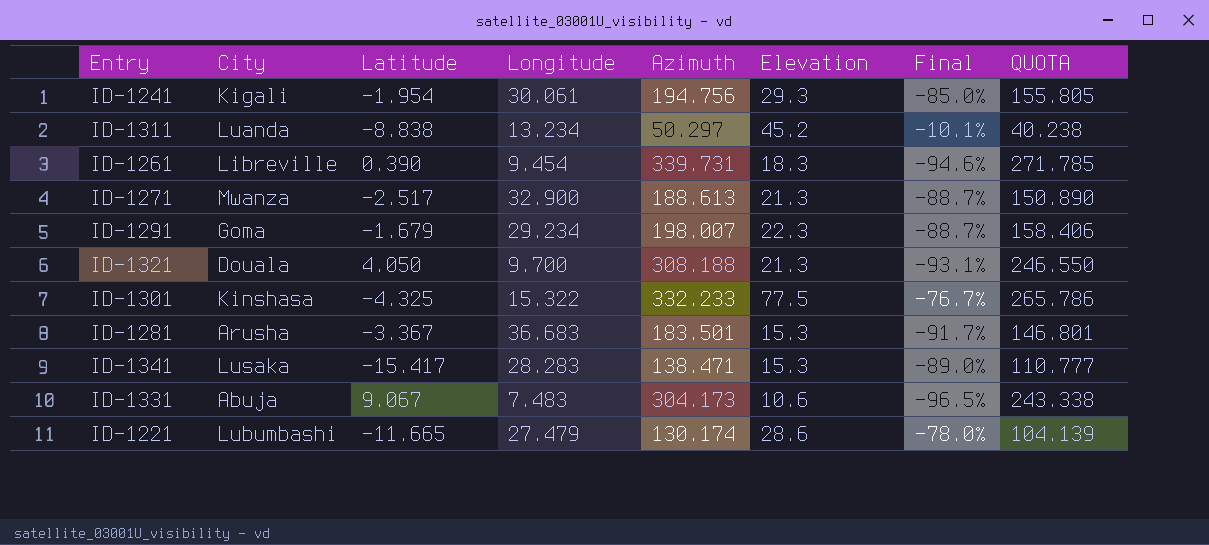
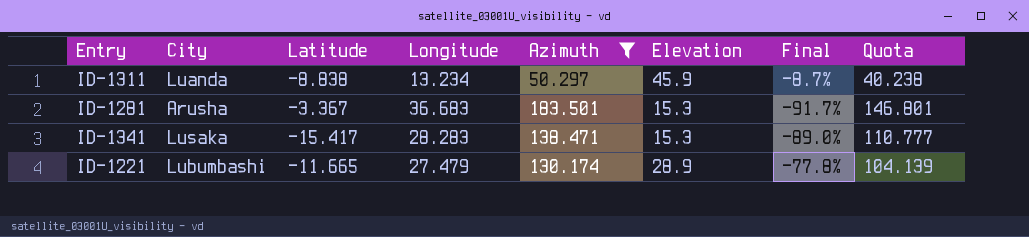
filter: none -> Azimuth <= 183.501
column name: QUOTA -> Quota
ID-1311 | Elevation: 45.2 -> 45.9
ID-1311 | Final: -10.1% -> -8.7%
ID-1221 | Elevation: 28.6 -> 28.9
ID-1221 | Final: -78.0% -> -77.8%

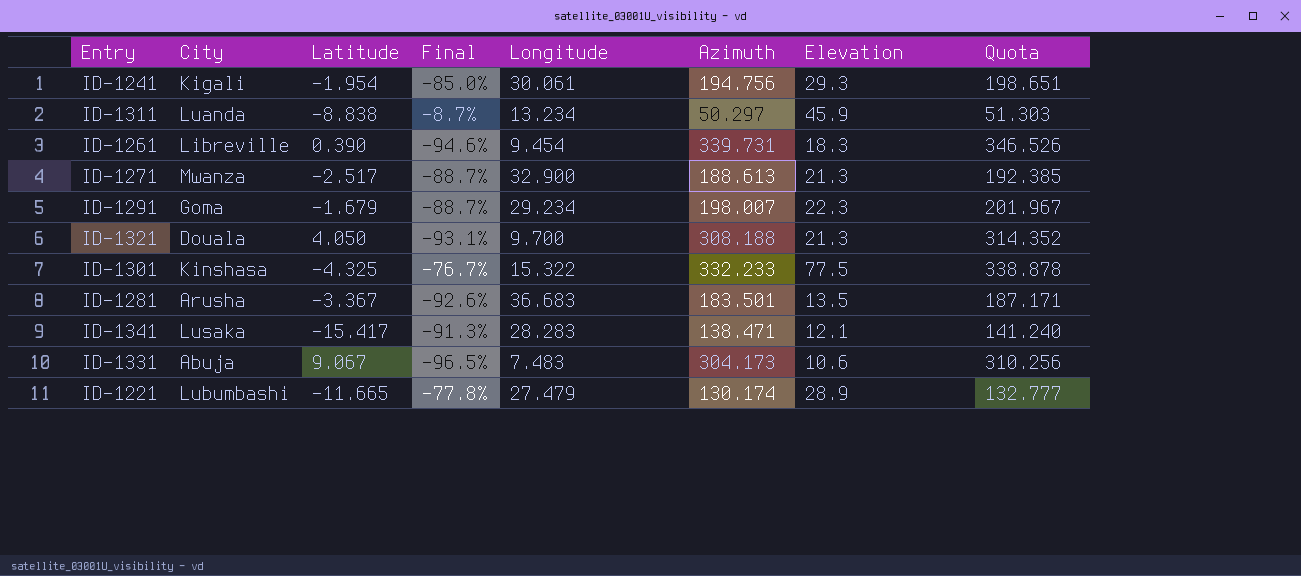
filter: Azimuth <= 183.501 -> none
column Final | position: 7 -> 4
column Quota | formula: [Azimuth] * 0.8 -> [Azimuth] * 1.02
ID-1281 | Final: -91.7% -> -92.6%
ID-1281 | Elevation: 15.3 -> 13.5
ID-1341 | Final: -89.0% -> -91.3%
ID-1341 | Elevation: 15.3 -> 12.1

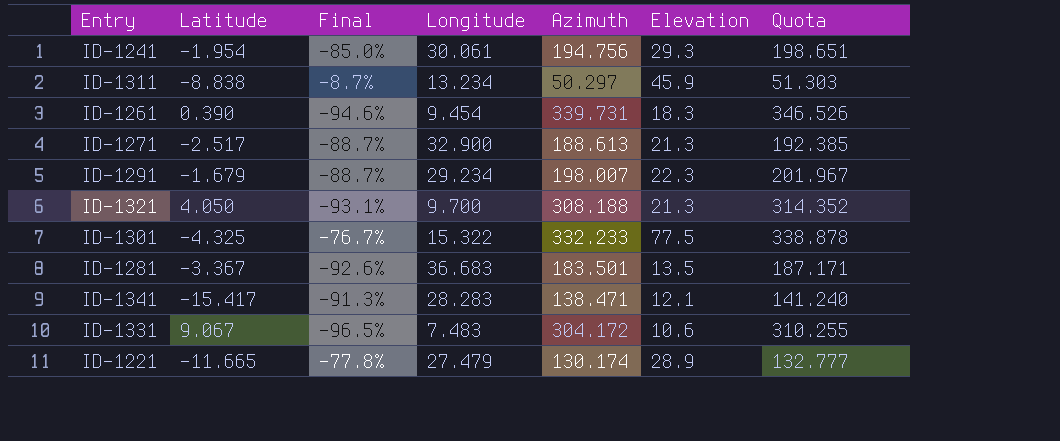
column City | position: 2 -> none
ID-1331 | Azimuth: 304.173 -> 304.172
ID-1331 | Quota: 310.256 -> 310.255

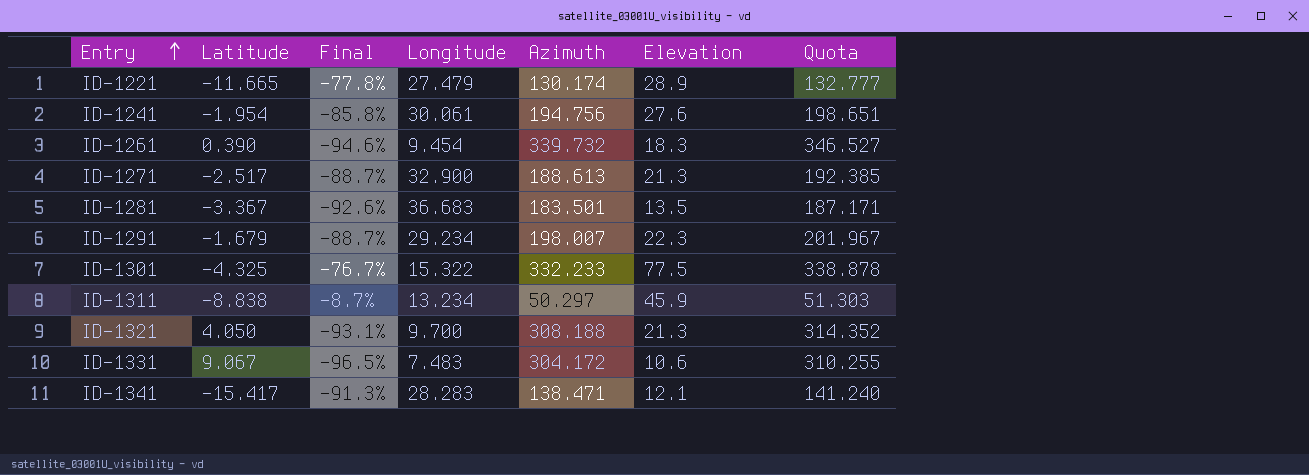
row order: none -> Entry ascending
ID-1241 | Final: -85.0% -> -85.8%
ID-1241 | Elevation: 29.3 -> 27.6
ID-1261 | Azimuth: 339.731 -> 339.732
ID-1261 | Quota: 346.526 -> 346.527

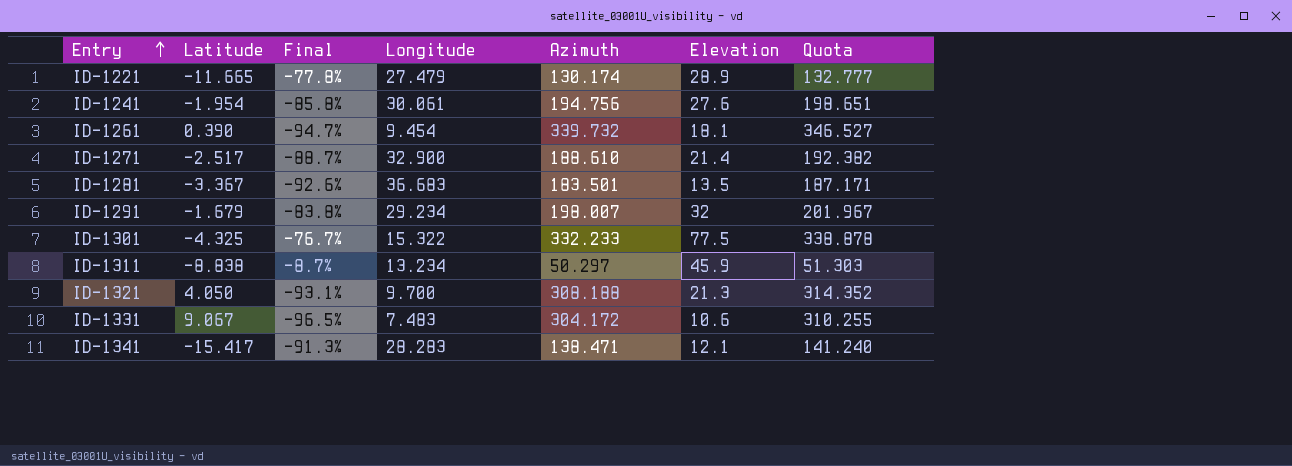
ID-1261 | Final: -94.6% -> -94.7%
ID-1261 | Elevation: 18.3 -> 18.1
ID-1271 | Azimuth: 188.613 -> 188.610
ID-1271 | Elevation: 21.3 -> 21.4
ID-1271 | Quota: 192.385 -> 192.382
ID-1291 | Final: -88.7% -> -83.8%
ID-1291 | Elevation: 22.3 -> 32

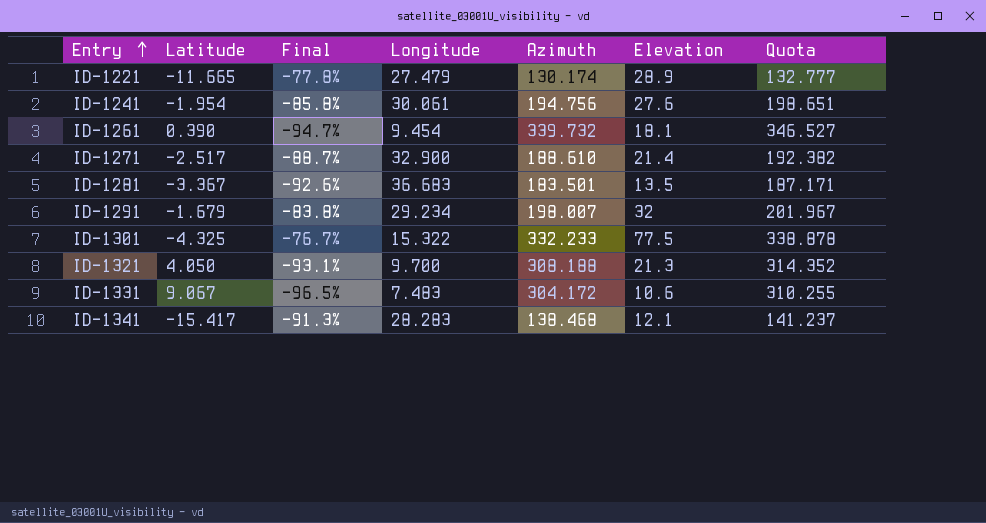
row ID-1311: -8.838 | -8.7% | 13.234 | 50.297 | 45.9 | 51.303 -> none
ID-1341 | Azimuth: 138.471 -> 138.468
ID-1341 | Quota: 141.240 -> 141.237

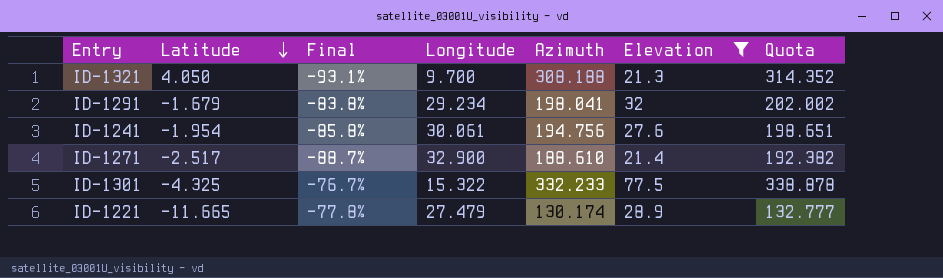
filter: none -> Elevation >= 21.3
row order: Entry ascending -> Latitude descending
ID-1291 | Azimuth: 198.007 -> 198.041
ID-1291 | Quota: 201.967 -> 202.002

